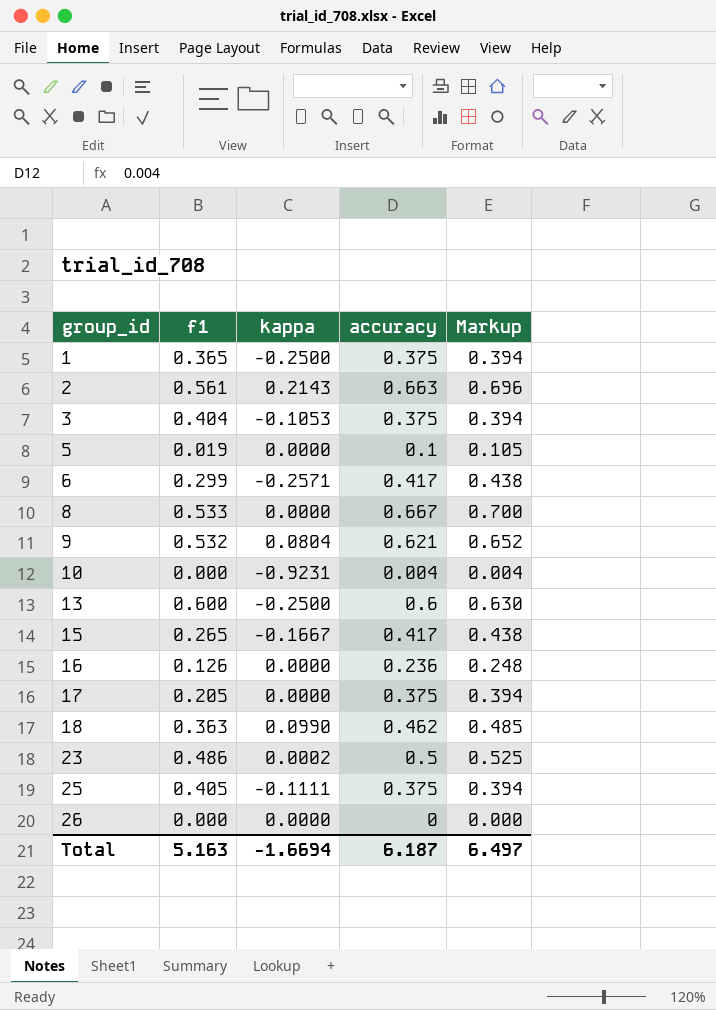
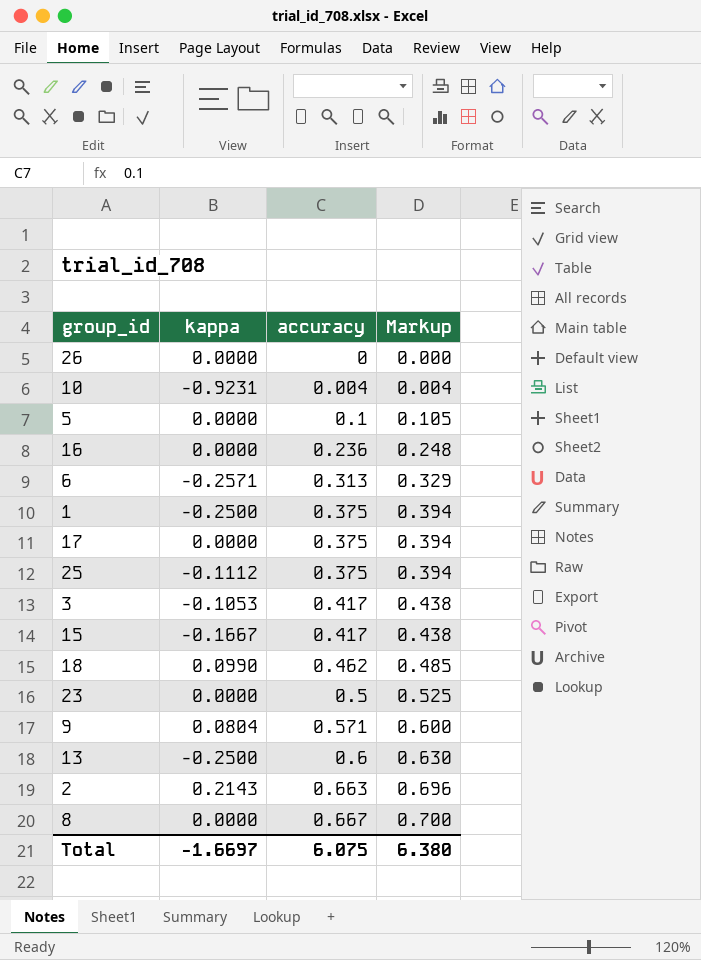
row order: group_id ascending -> accuracy ascending
column f1 | position: 2 -> none
6 | accuracy: 0.417 -> 0.313
6 | Markup: 0.438 -> 0.329
25 | kappa: -0.1111 -> -0.1112
3 | accuracy: 0.375 -> 0.417
3 | Markup: 0.394 -> 0.438
23 | kappa: 0.0002 -> 0.0000
9 | accuracy: 0.621 -> 0.571
9 | Markup: 0.652 -> 0.600
Total | kappa: -1.6694 -> -1.6697
Total | accuracy: 6.187 -> 6.075
Total | Markup: 6.497 -> 6.380

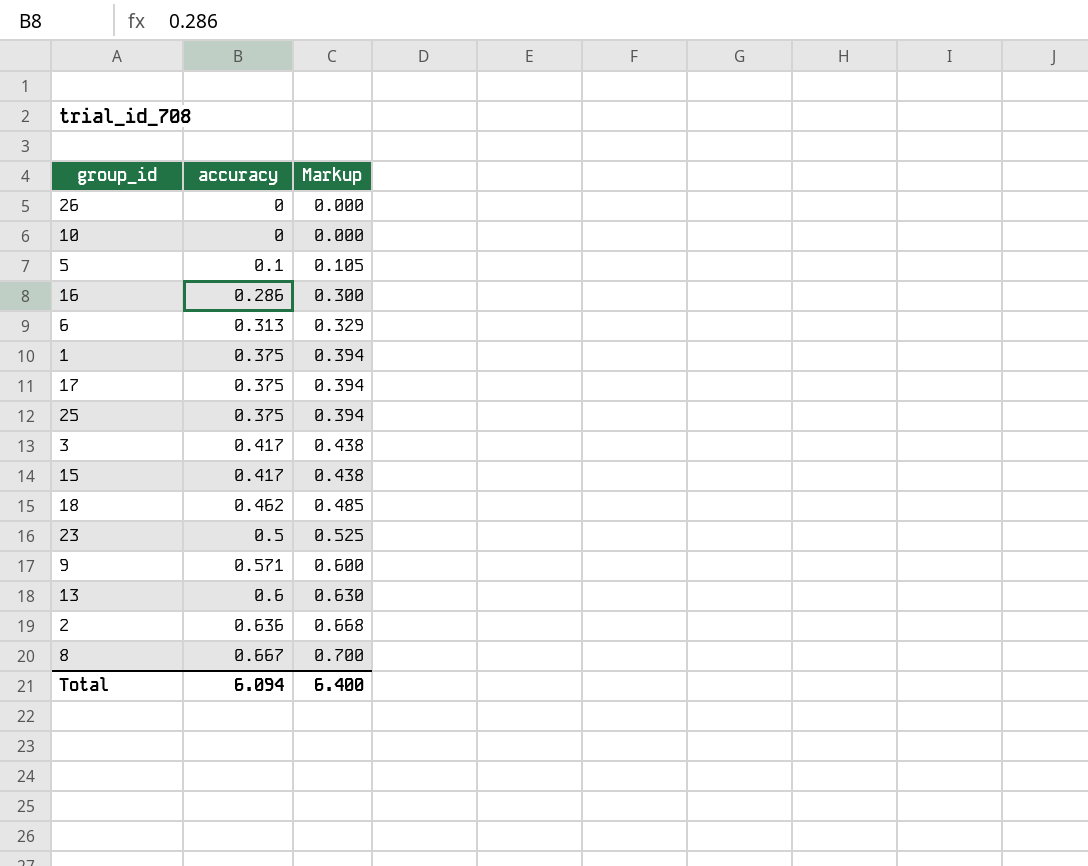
column kappa | position: 2 -> none
10 | accuracy: 0.004 -> 0
10 | Markup: 0.004 -> 0.000
16 | accuracy: 0.236 -> 0.286
16 | Markup: 0.248 -> 0.300
2 | accuracy: 0.663 -> 0.636
2 | Markup: 0.696 -> 0.668
Total | accuracy: 6.075 -> 6.094
Total | Markup: 6.380 -> 6.400

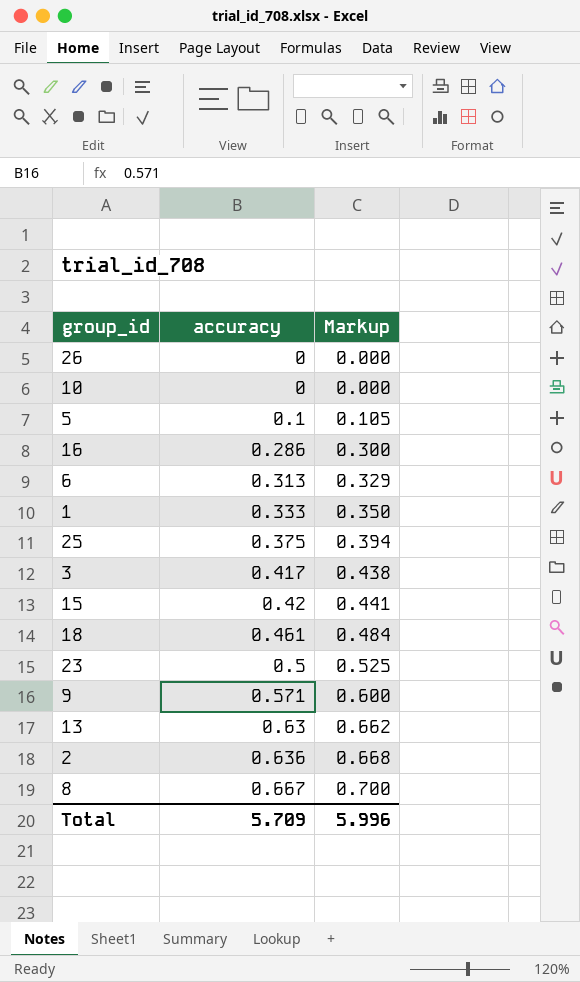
row 17: 0.375 | 0.394 -> none
1 | accuracy: 0.375 -> 0.333
1 | Markup: 0.394 -> 0.350
15 | accuracy: 0.417 -> 0.42
15 | Markup: 0.438 -> 0.441
18 | accuracy: 0.462 -> 0.461
18 | Markup: 0.485 -> 0.484
13 | accuracy: 0.6 -> 0.63
13 | Markup: 0.630 -> 0.662
Total | accuracy: 6.094 -> 5.709
Total | Markup: 6.400 -> 5.996

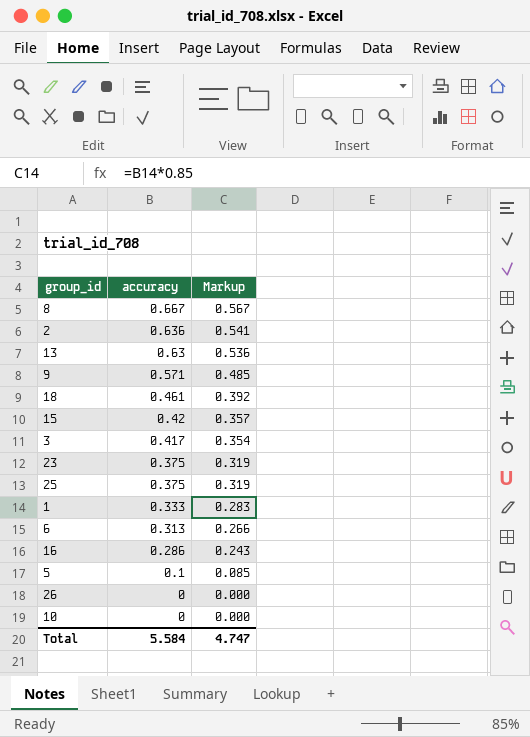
row order: accuracy ascending -> accuracy descending
column Markup | formula: [accuracy] * 1.05 -> [accuracy] * 0.85
23 | accuracy: 0.5 -> 0.375
Total | accuracy: 5.709 -> 5.584
Total | Markup: 5.996 -> 4.747

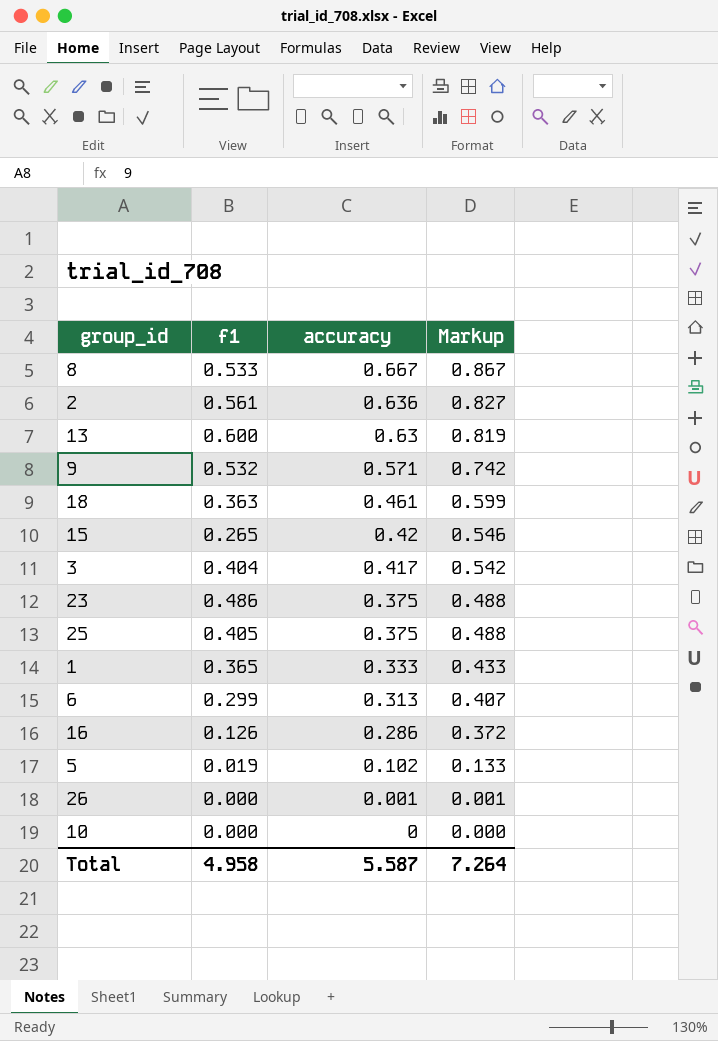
column f1 | position: none -> 2
column Markup | formula: [accuracy] * 0.85 -> [accuracy] * 1.3
5 | accuracy: 0.1 -> 0.102
26 | accuracy: 0 -> 0.001
Total | accuracy: 5.584 -> 5.587
Total | Markup: 4.747 -> 7.264

